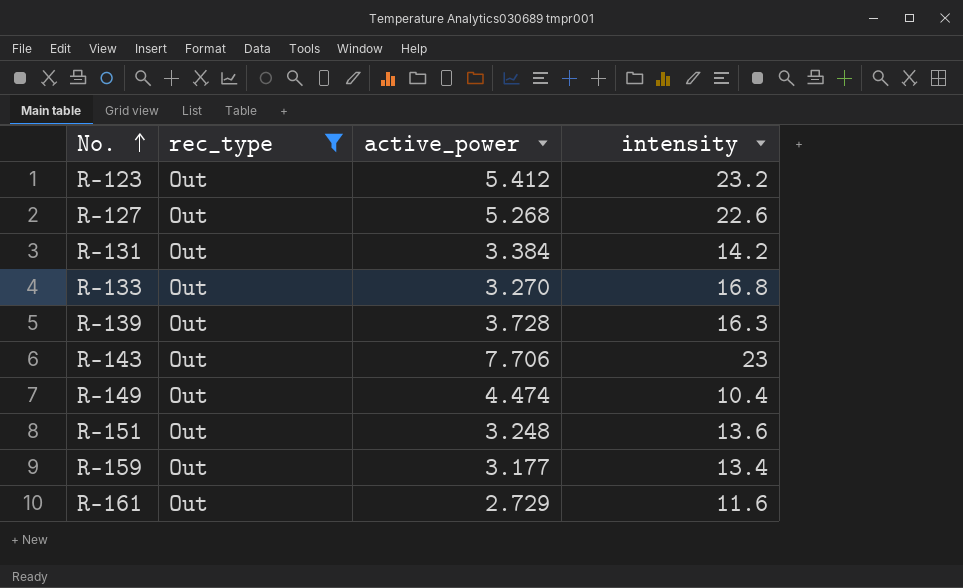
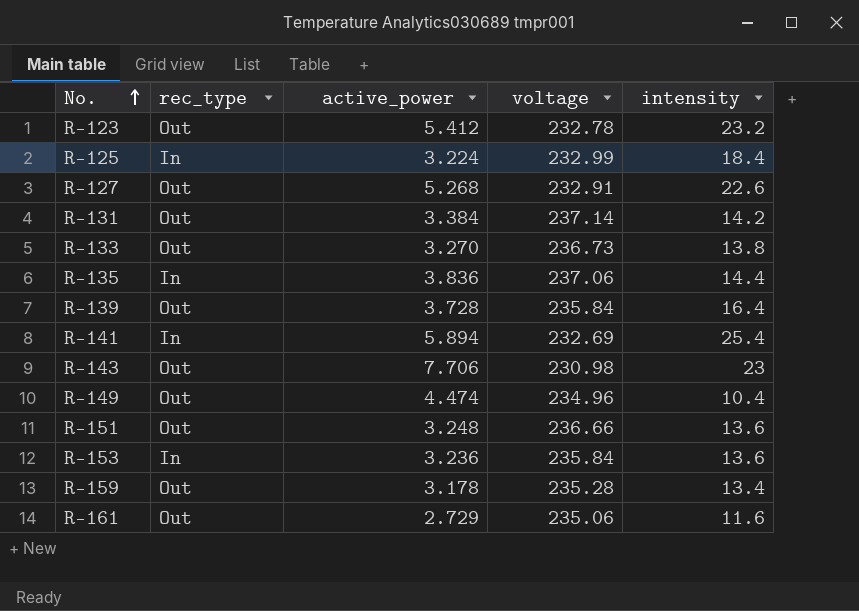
filter: rec_type = Out -> none
column voltage | position: none -> 4
R-133 | intensity: 16.8 -> 13.8
R-139 | intensity: 16.3 -> 16.4
R-159 | active_power: 3.177 -> 3.178

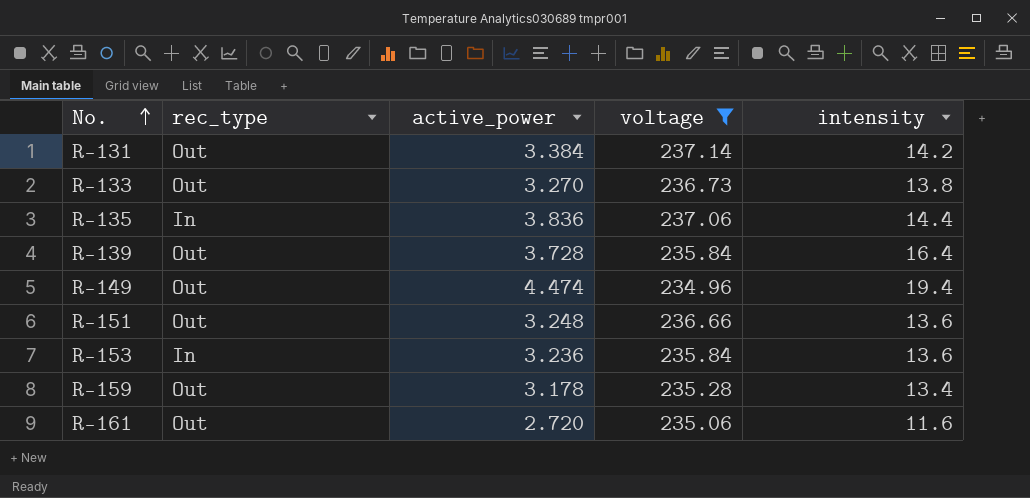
filter: none -> voltage >= 234.96
R-149 | intensity: 10.4 -> 19.4
R-161 | active_power: 2.729 -> 2.720

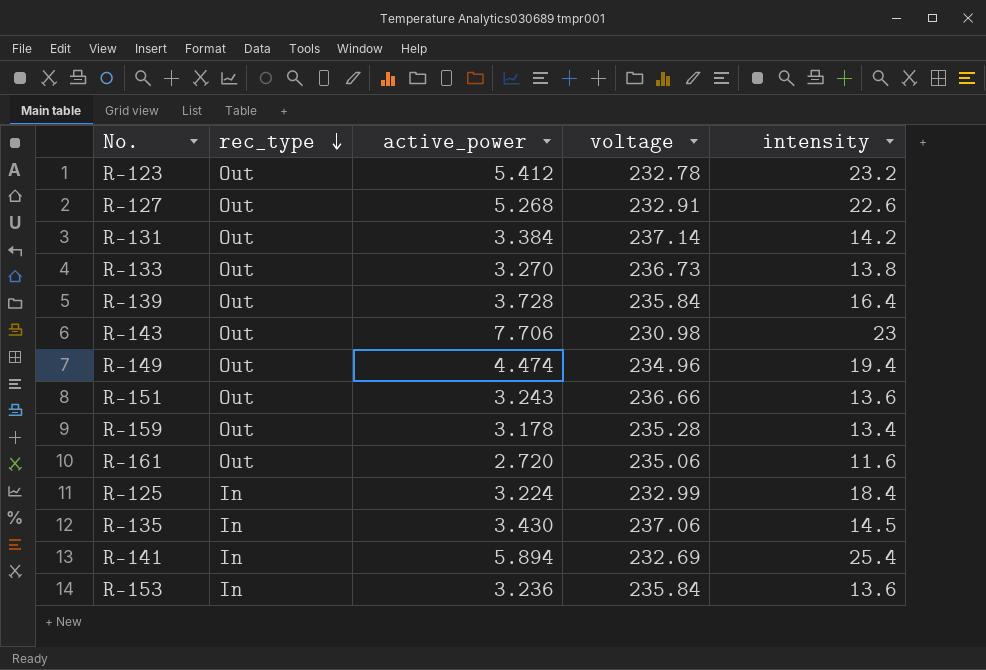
filter: voltage >= 234.96 -> none
row order: No. ascending -> rec_type descending
R-151 | active_power: 3.248 -> 3.243
R-135 | active_power: 3.836 -> 3.430
R-135 | intensity: 14.4 -> 14.5

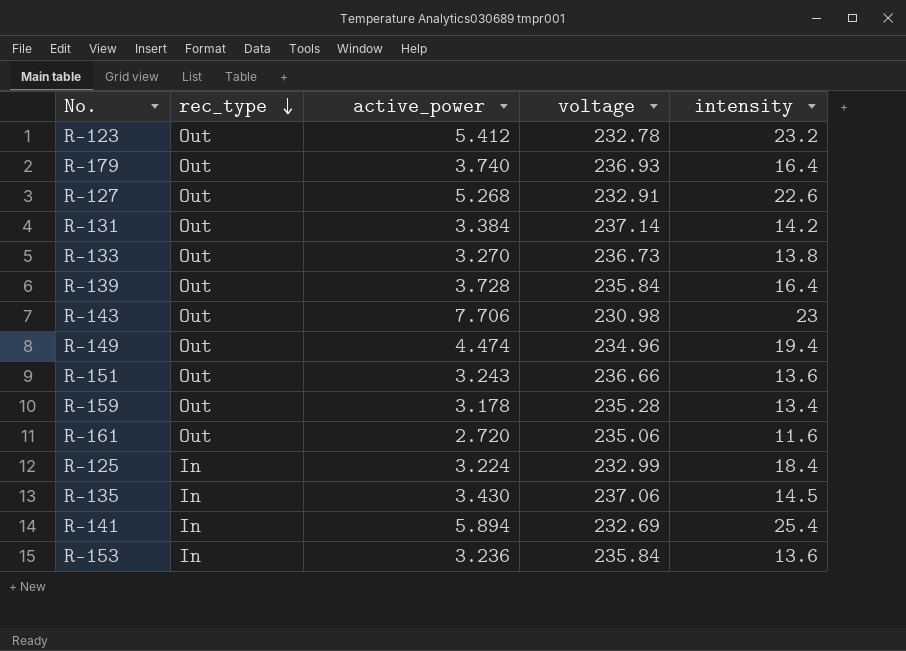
row R-179: none -> Out | 3.740 | 236.93 | 16.4

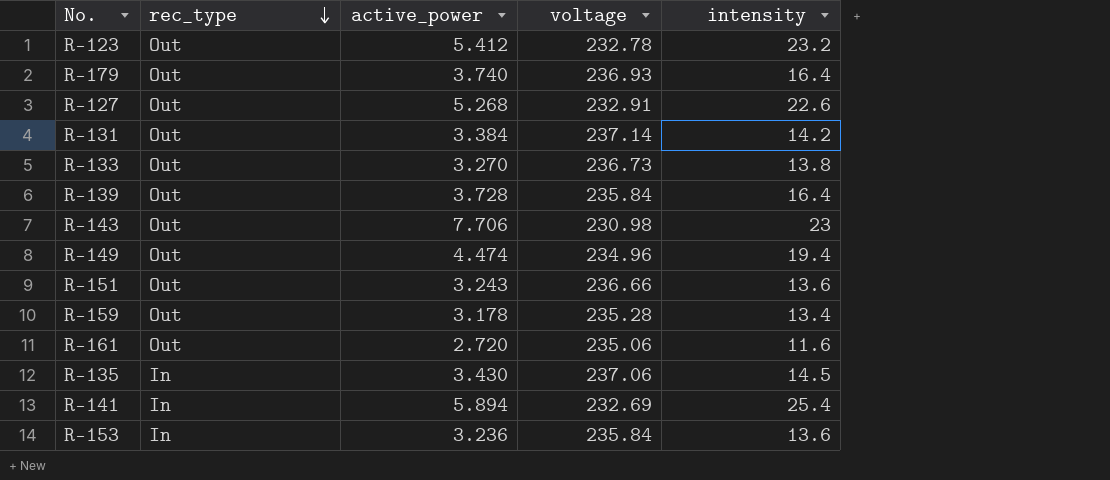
row R-125: In | 3.224 | 232.99 | 18.4 -> none

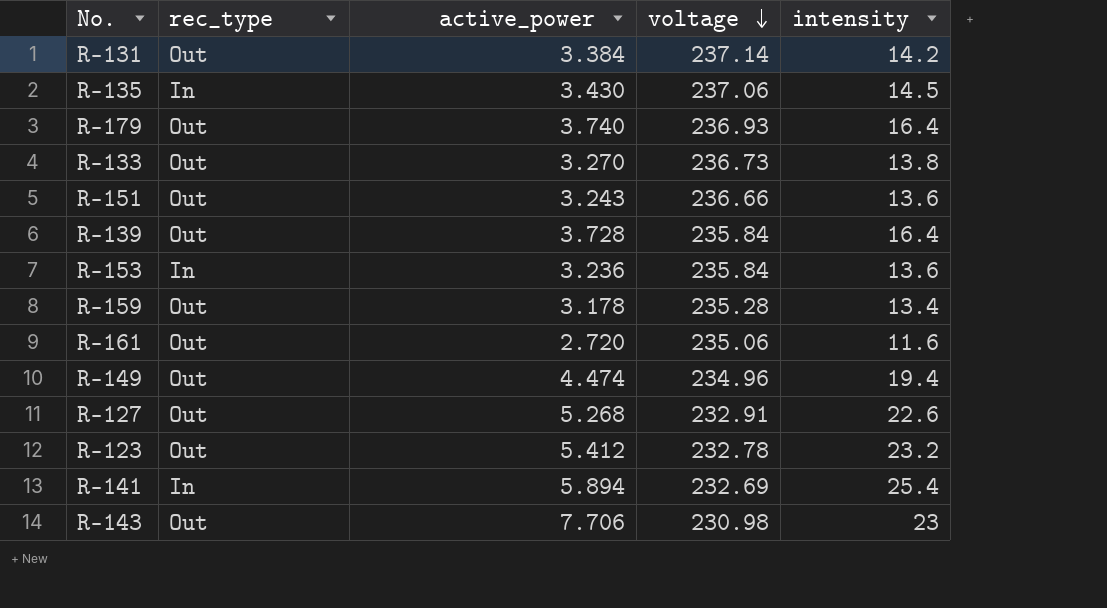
row order: rec_type descending -> voltage descending

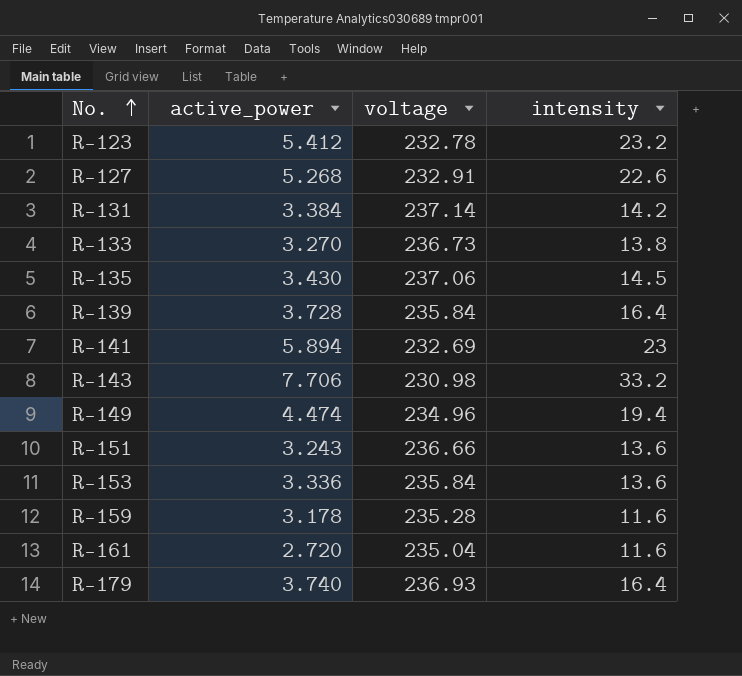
row order: voltage descending -> No. ascending
column rec_type | position: 2 -> none
R-141 | intensity: 25.4 -> 23
R-143 | intensity: 23 -> 33.2
R-153 | active_power: 3.236 -> 3.336
R-159 | intensity: 13.4 -> 11.6
R-161 | voltage: 235.06 -> 235.04

